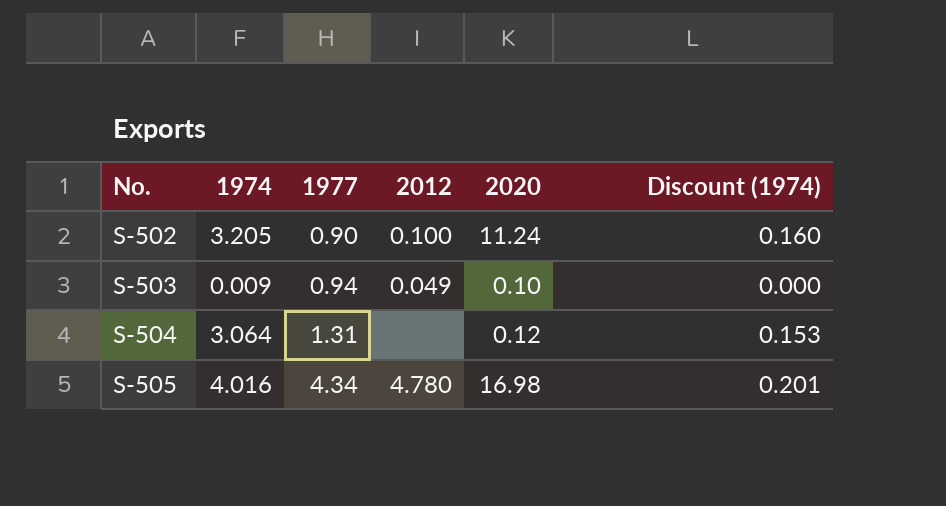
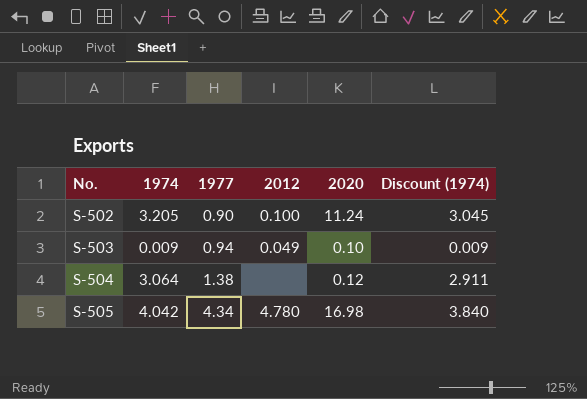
column Discount (1974) | formula: [1974] * 0.05 -> [1974] * 0.95
S-504 | 1977: 1.31 -> 1.38
S-505 | 1974: 4.016 -> 4.042

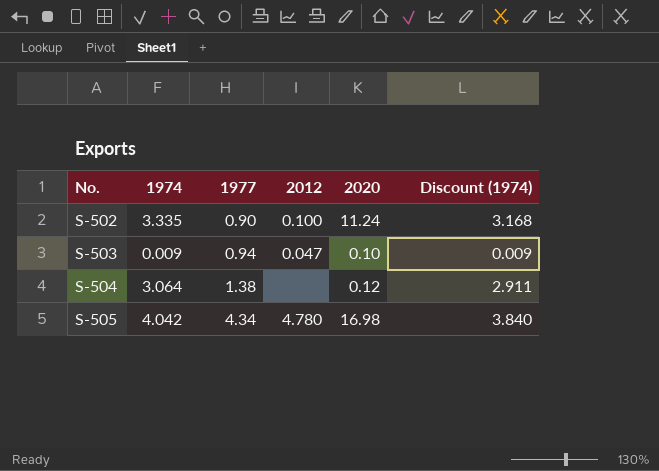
S-502 | 1974: 3.205 -> 3.335
S-502 | Discount (1974): 3.045 -> 3.168
S-503 | 2012: 0.049 -> 0.047

